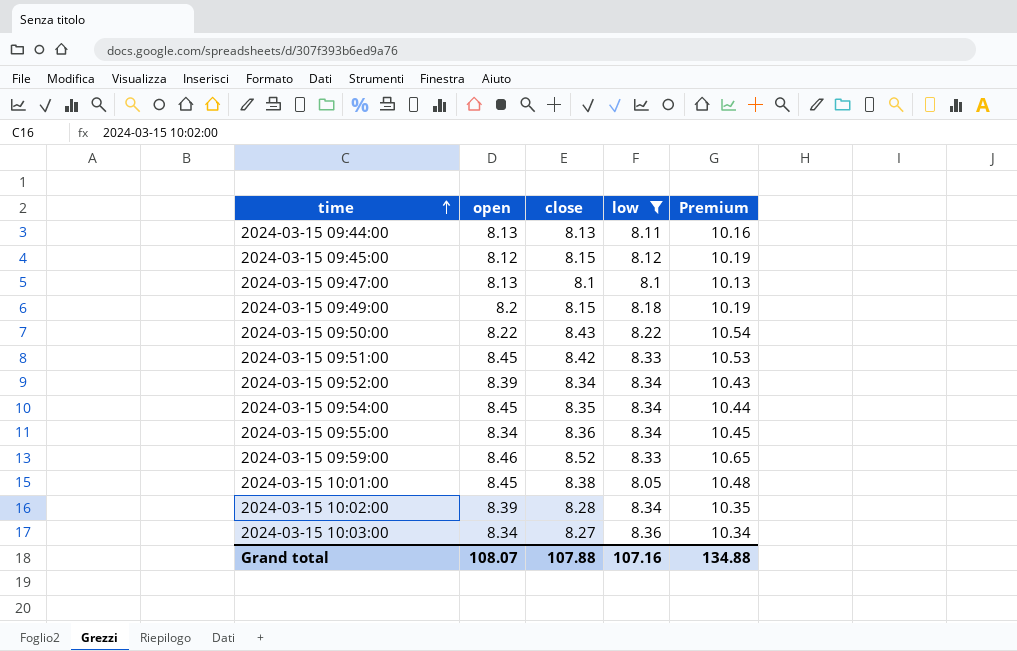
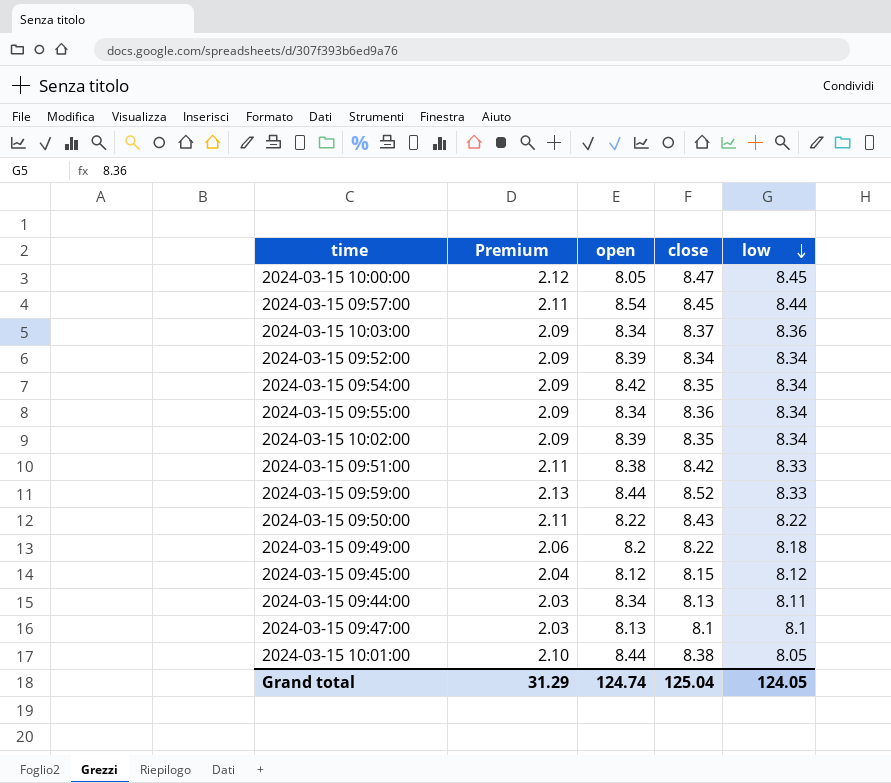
filter: low <= 8.36 -> none
row order: time ascending -> low descending
column Premium | formula: [close] * 1.25 -> [close] * 0.25
column Premium | position: 5 -> 2
2024-03-15 10:03:00 | close: 8.27 -> 8.37
2024-03-15 09:54:00 | open: 8.45 -> 8.42
2024-03-15 10:02:00 | close: 8.28 -> 8.35
2024-03-15 09:51:00 | open: 8.45 -> 8.38
2024-03-15 09:59:00 | open: 8.46 -> 8.44
2024-03-15 09:49:00 | close: 8.15 -> 8.22
2024-03-15 09:44:00 | open: 8.13 -> 8.34
2024-03-15 10:01:00 | open: 8.45 -> 8.44
Grand total | Premium: 134.88 -> 31.29
Grand total | open: 108.07 -> 124.74
Grand total | close: 107.88 -> 125.04
Grand total | low: 107.16 -> 124.05

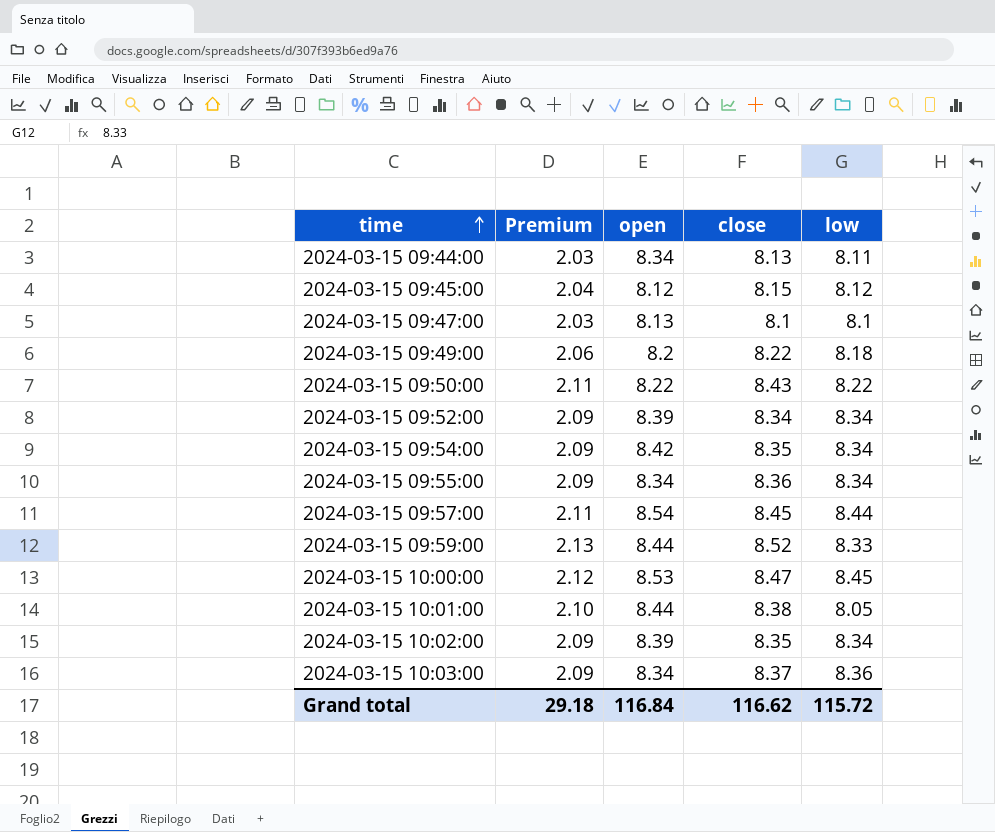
row order: low descending -> time ascending
row 2024-03-15 09:51:00: 2.11 | 8.38 | 8.42 | 8.33 -> none
2024-03-15 10:00:00 | open: 8.05 -> 8.53
Grand total | Premium: 31.29 -> 29.18
Grand total | open: 124.74 -> 116.84
Grand total | close: 125.04 -> 116.62
Grand total | low: 124.05 -> 115.72

